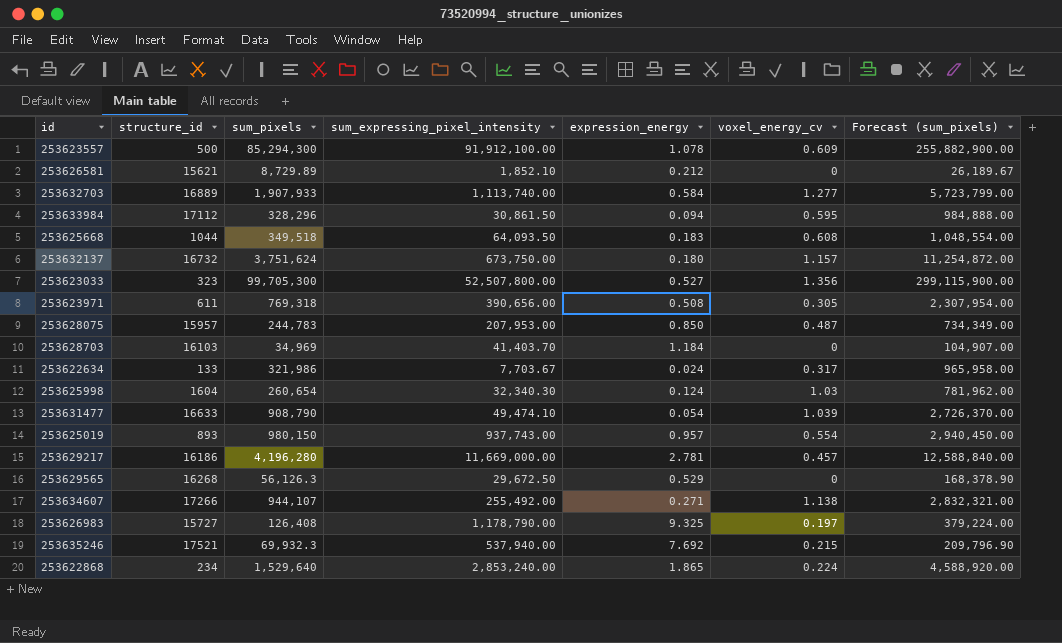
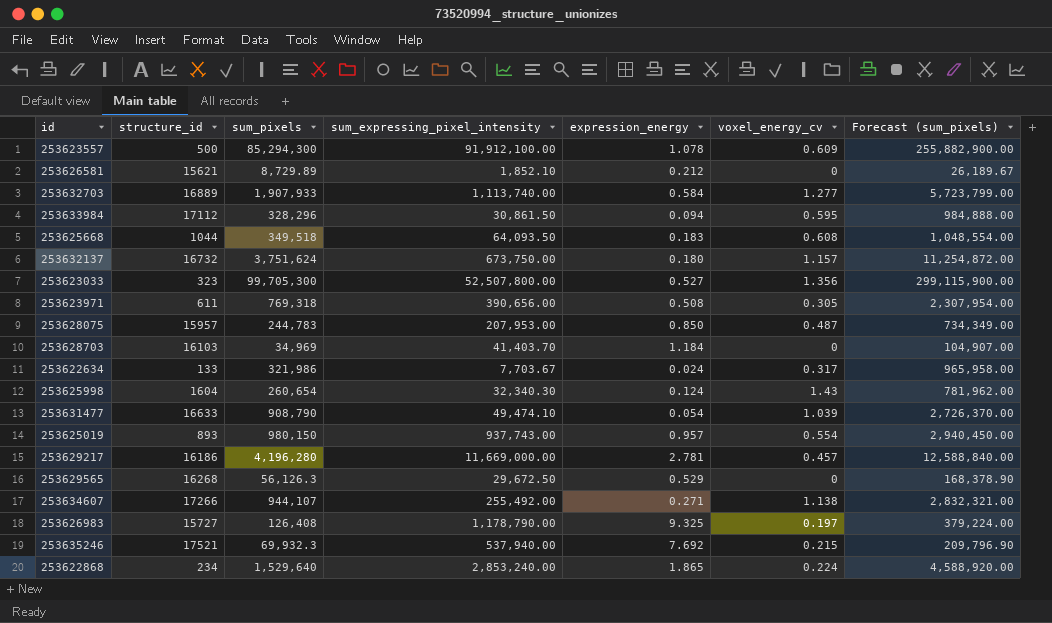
253625998 | voxel_energy_cv: 1.03 -> 1.43

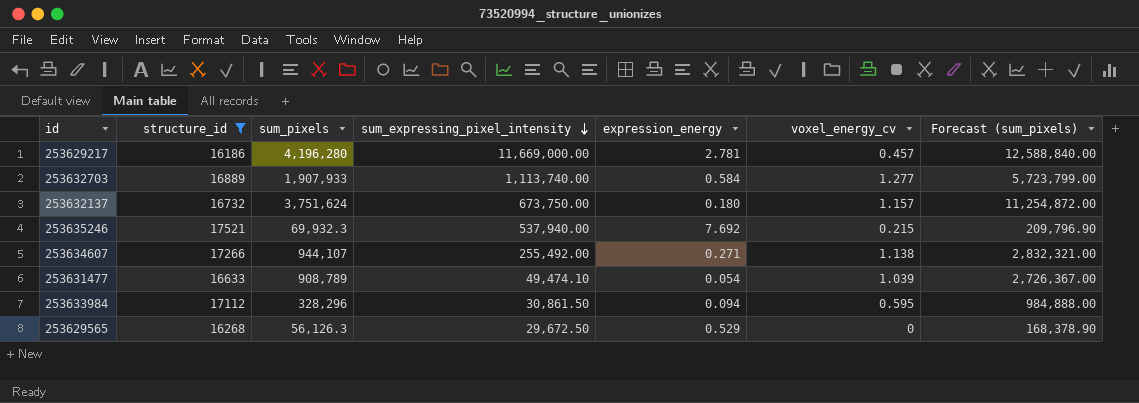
filter: none -> structure_id >= 16186
row order: none -> sum_expressing_pixel_intensity descending
253631477 | sum_pixels: 908,790 -> 908,789
253631477 | Forecast (sum_pixels): 2,726,370.00 -> 2,726,367.00

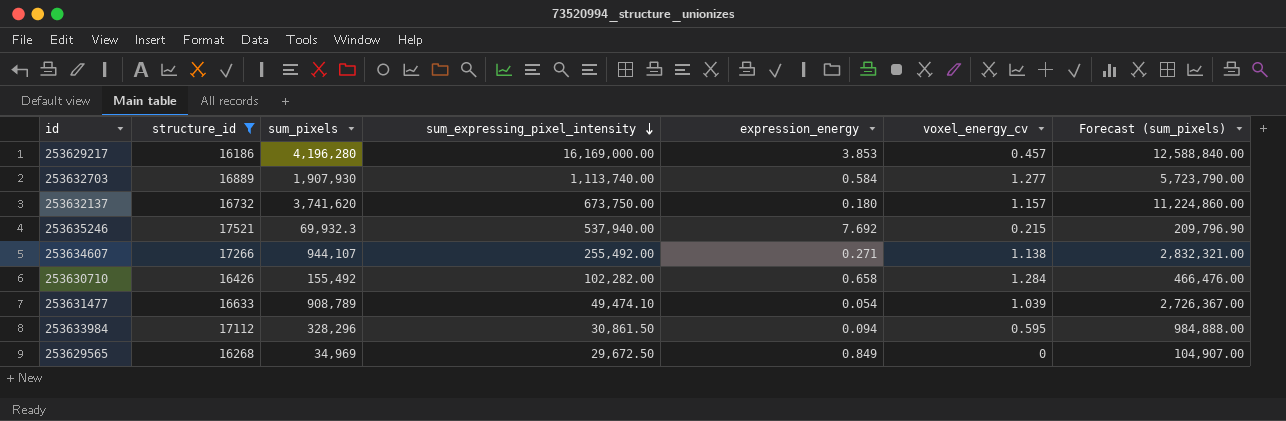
253629217 | sum_expressing_pixel_intensity: 11,669,000.00 -> 16,169,000.00
253629217 | expression_energy: 2.781 -> 3.853
253632703 | sum_pixels: 1,907,933 -> 1,907,930
253632703 | Forecast (sum_pixels): 5,723,799.00 -> 5,723,790.00
253632137 | sum_pixels: 3,751,624 -> 3,741,620
253632137 | Forecast (sum_pixels): 11,254,872.00 -> 11,224,860.00
row 253630710: none -> 16426 | 155,492 | 102,282.00 | 0.658 | 1.284 | 466,476.00
253629565 | sum_pixels: 56,126.3 -> 34,969
253629565 | expression_energy: 0.529 -> 0.849
253629565 | Forecast (sum_pixels): 168,378.90 -> 104,907.00

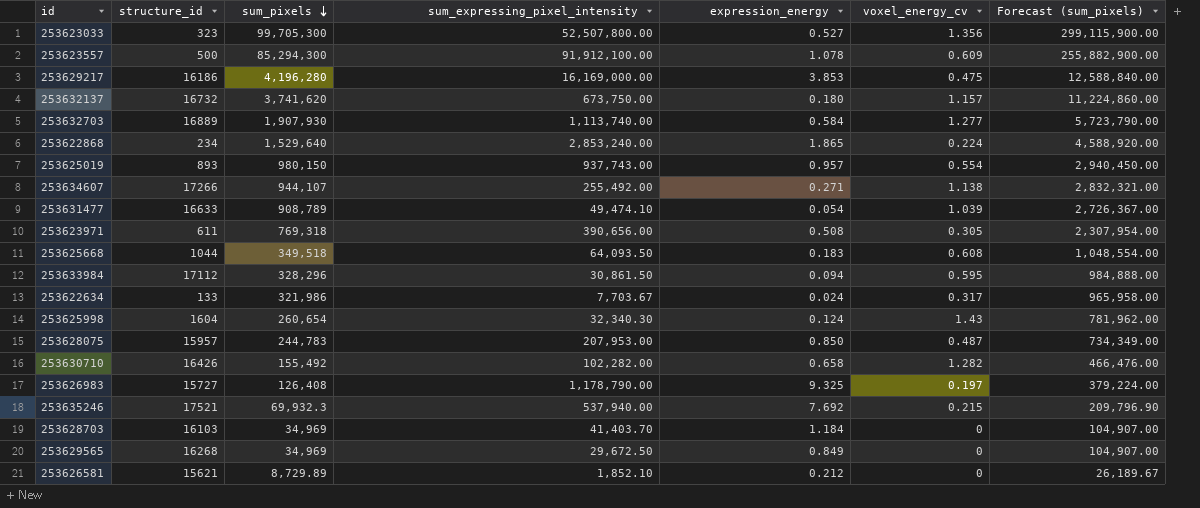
filter: structure_id >= 16186 -> none
row order: sum_expressing_pixel_intensity descending -> sum_pixels descending
253629217 | voxel_energy_cv: 0.457 -> 0.475
253630710 | voxel_energy_cv: 1.284 -> 1.282

